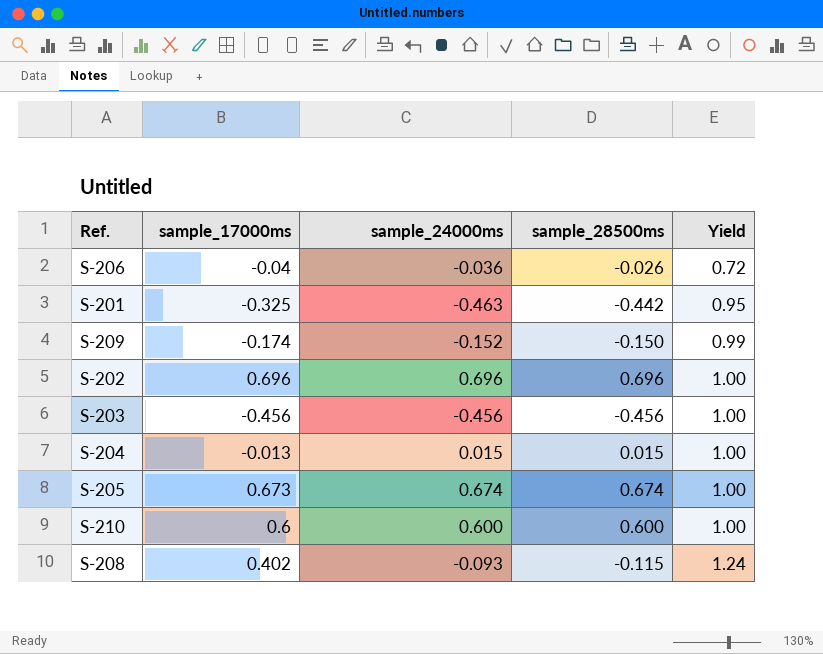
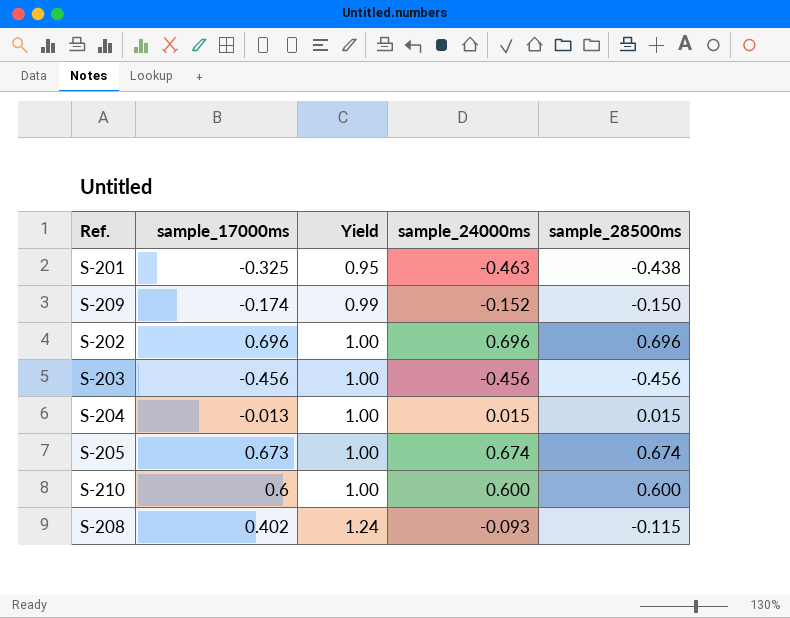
column Yield | position: 5 -> 3
row S-206: -0.04 | -0.036 | -0.026 | 0.72 -> none
S-201 | sample_28500ms: -0.442 -> -0.438

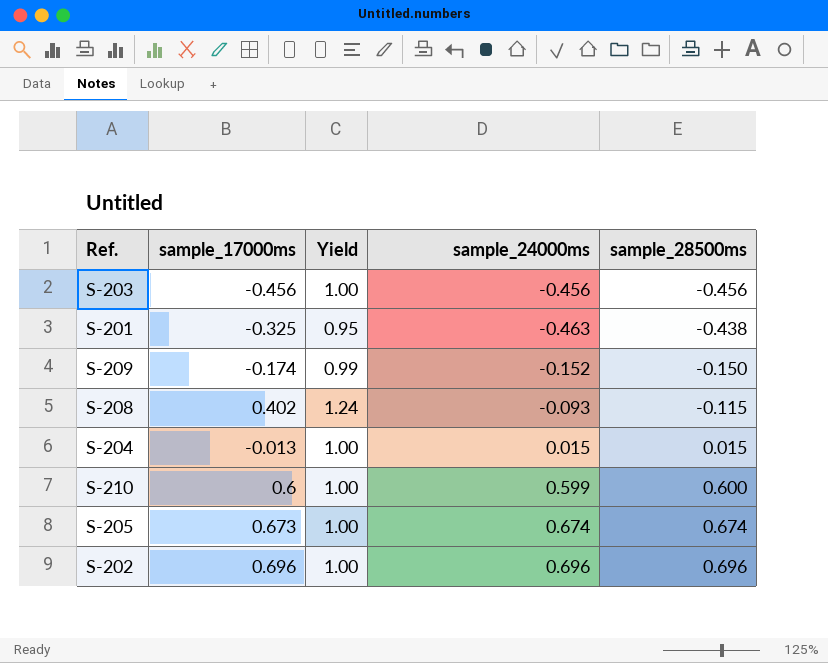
row order: Yield ascending -> sample_28500ms ascending
S-210 | sample_24000ms: 0.600 -> 0.599

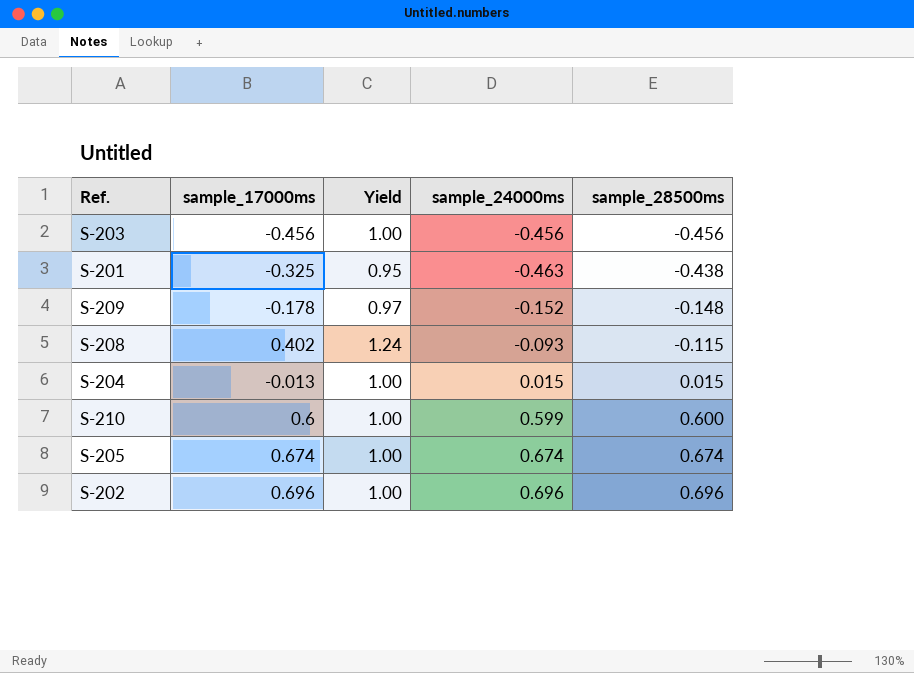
S-209 | sample_17000ms: -0.174 -> -0.178
S-209 | Yield: 0.99 -> 0.97
S-209 | sample_28500ms: -0.150 -> -0.148
S-205 | sample_17000ms: 0.673 -> 0.674

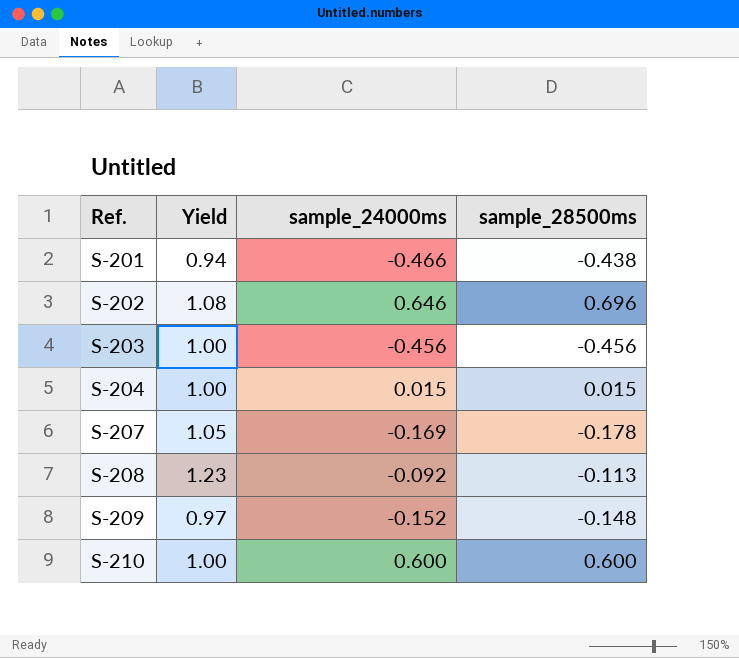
row order: sample_28500ms ascending -> Ref. ascending
column sample_17000ms | position: 2 -> none
row S-205: 0.674 | 1.00 | 0.674 | 0.674 -> none
S-201 | Yield: 0.95 -> 0.94
S-201 | sample_24000ms: -0.463 -> -0.466
S-202 | Yield: 1.00 -> 1.08
S-202 | sample_24000ms: 0.696 -> 0.646
row S-207: none -> 1.05 | -0.169 | -0.178
S-208 | Yield: 1.24 -> 1.23
S-208 | sample_24000ms: -0.093 -> -0.092
S-208 | sample_28500ms: -0.115 -> -0.113
S-210 | sample_24000ms: 0.599 -> 0.600

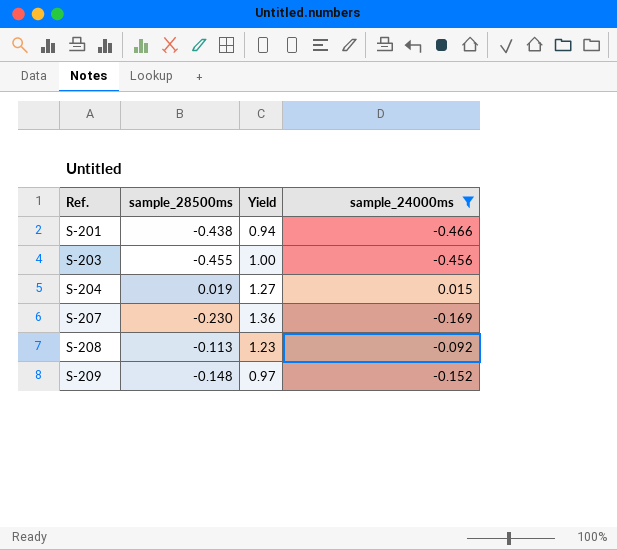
filter: none -> sample_24000ms <= 0.015
column sample_28500ms | position: 4 -> 2
S-203 | sample_28500ms: -0.456 -> -0.455
S-204 | sample_28500ms: 0.015 -> 0.019
S-204 | Yield: 1.00 -> 1.27
S-207 | sample_28500ms: -0.178 -> -0.230
S-207 | Yield: 1.05 -> 1.36

